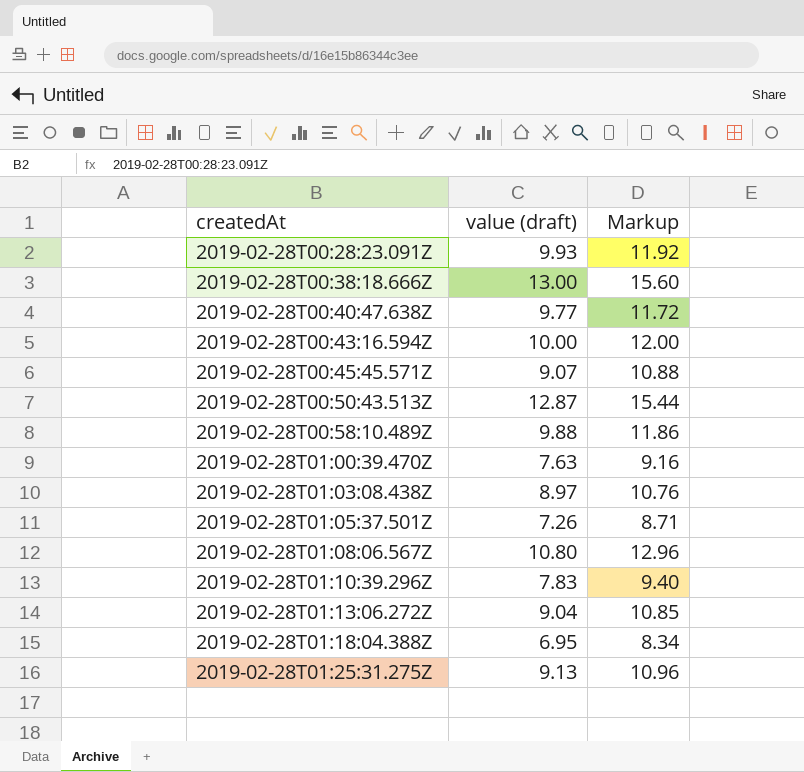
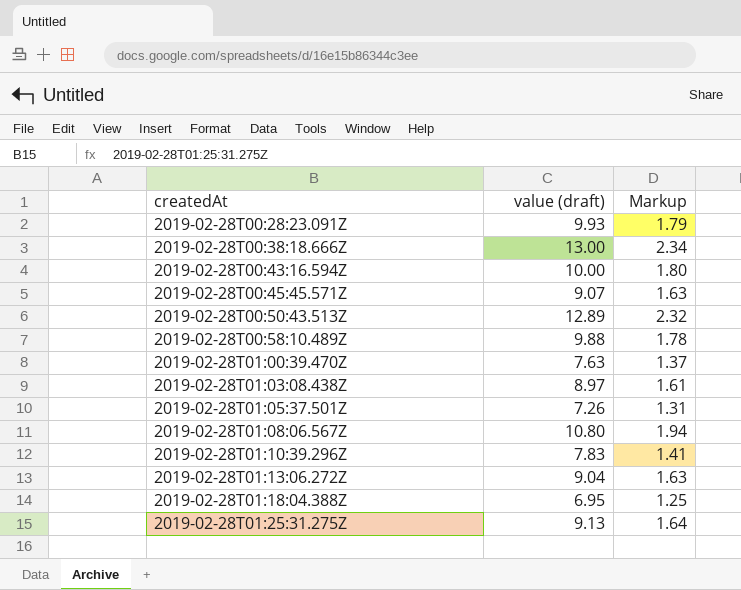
column Markup | formula: [value (draft)] * 1.2 -> [value (draft)] * 0.18
row 2019-02-28T00:40:47.638Z: 9.77 | 11.72 -> none
2019-02-28T00:50:43.513Z | value (draft): 12.87 -> 12.89

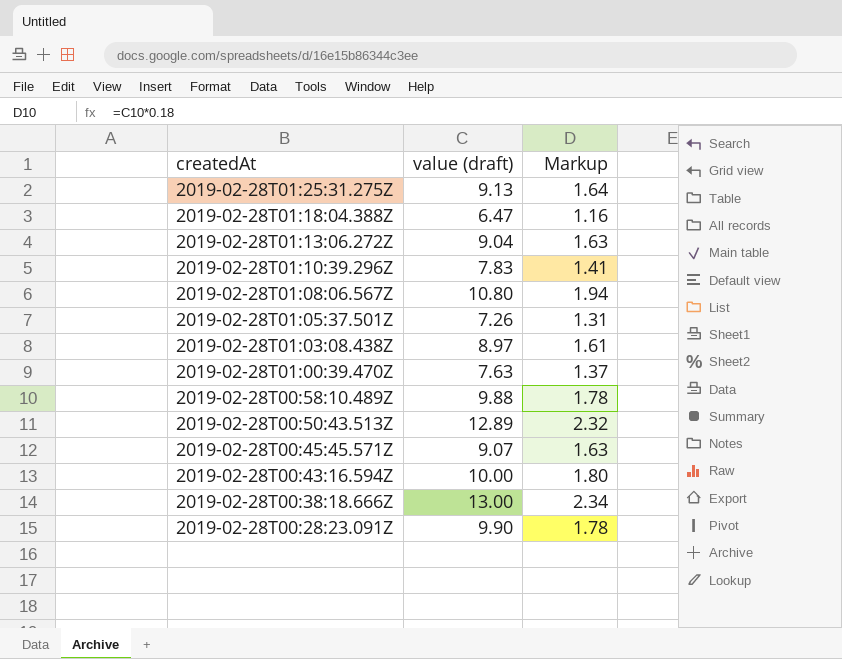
row order: createdAt ascending -> createdAt descending
2019-02-28T01:18:04.388Z | value (draft): 6.95 -> 6.47
2019-02-28T01:18:04.388Z | Markup: 1.25 -> 1.16
2019-02-28T00:28:23.091Z | value (draft): 9.93 -> 9.90
2019-02-28T00:28:23.091Z | Markup: 1.79 -> 1.78

